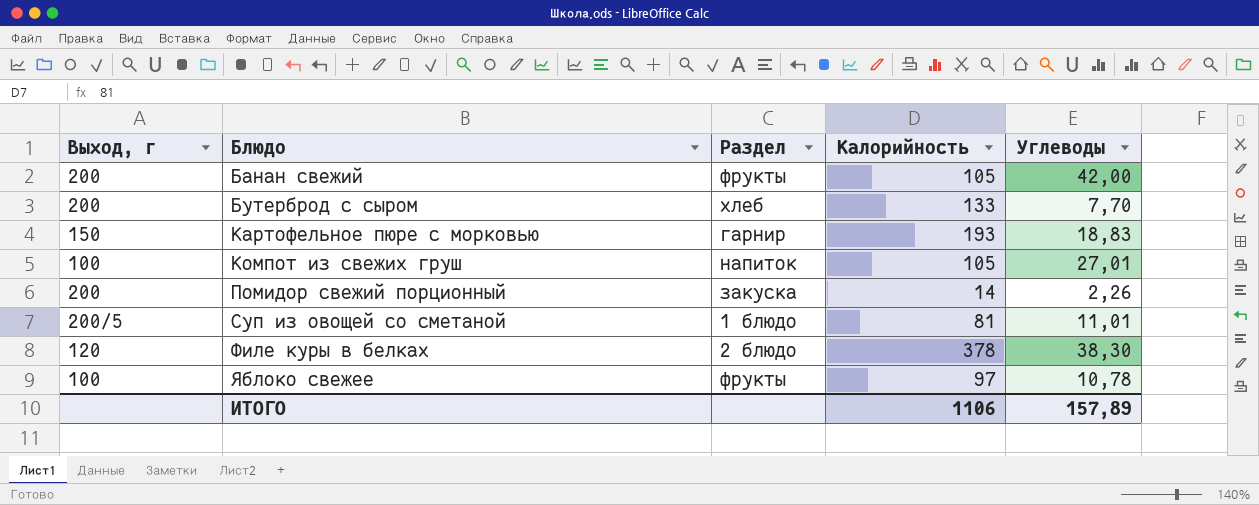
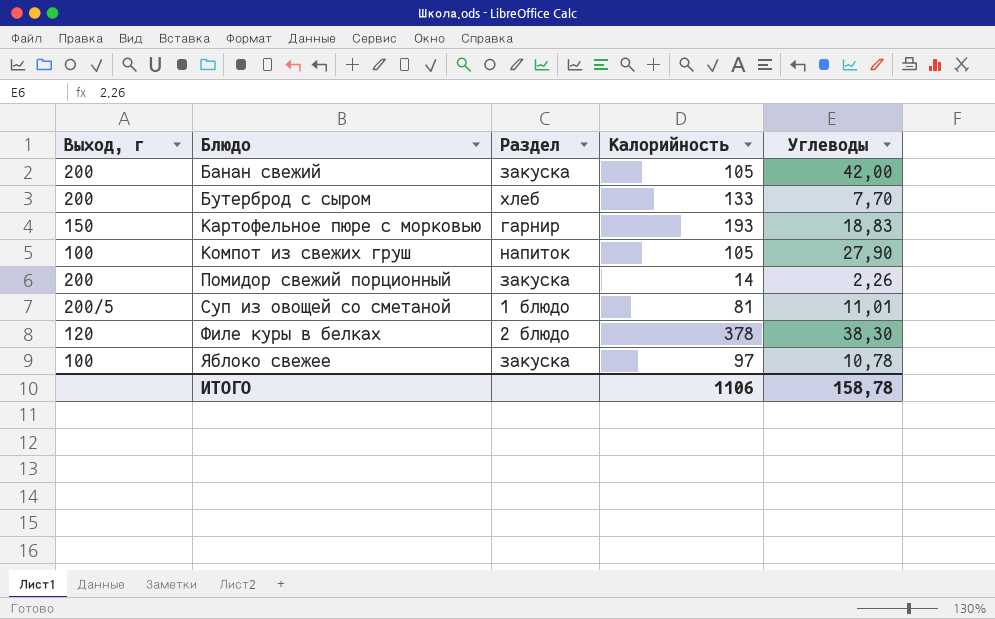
Банан свежий | Раздел: фрукты -> закуска
Компот из свежих груш | Углеводы: 27,01 -> 27,90
Яблоко свежее | Раздел: фрукты -> закуска
ИТОГО | Углеводы: 157,89 -> 158,78

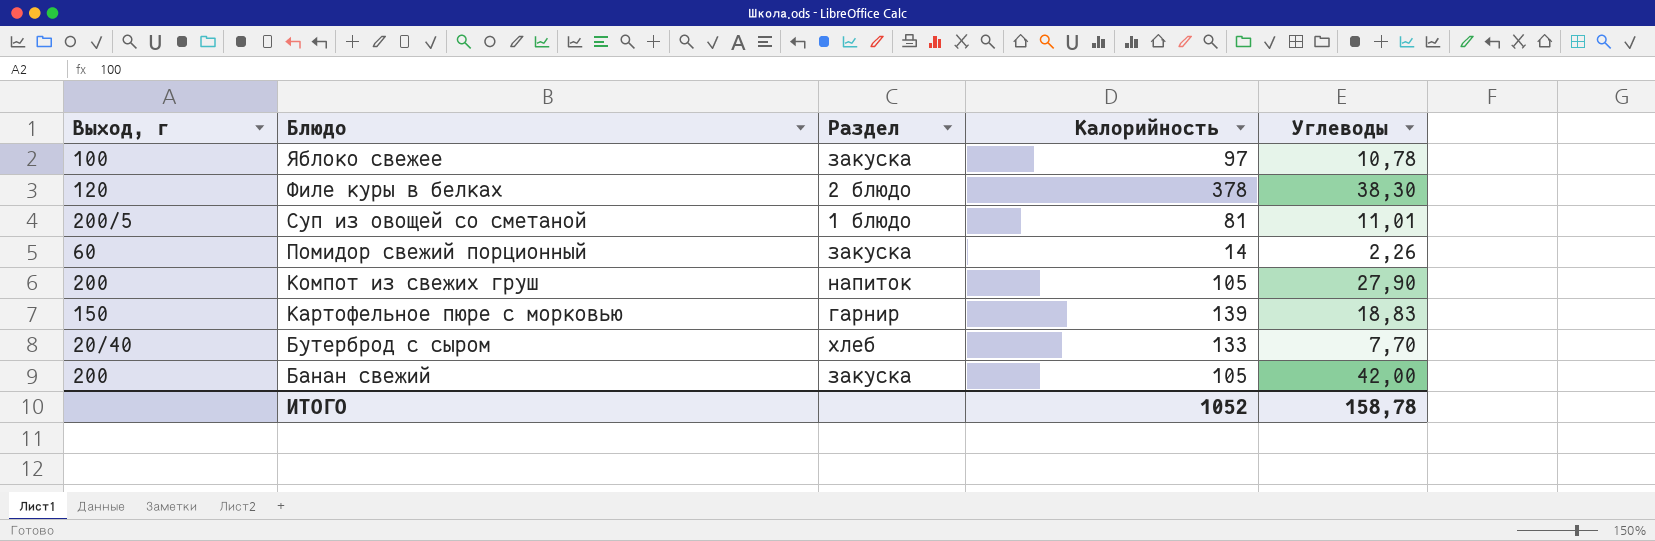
row order: Блюдо ascending -> Блюдо descending
Помидор свежий порционный | Выход, г: 200 -> 60
Компот из свежих груш | Выход, г: 100 -> 200
Картофельное пюре с морковью | Калорийность: 193 -> 139
Бутерброд с сыром | Выход, г: 200 -> 20/40
ИТОГО | Калорийность: 1106 -> 1052

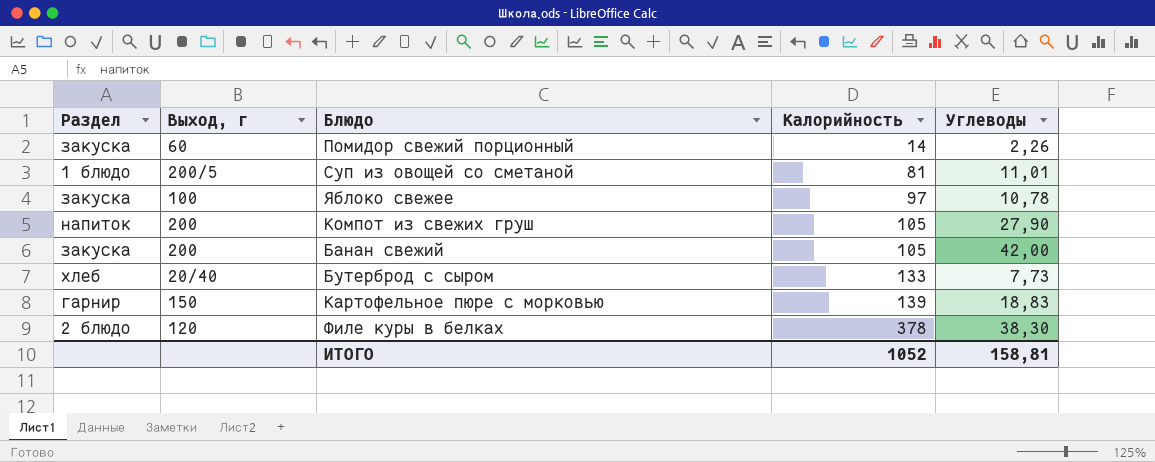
row order: Блюдо descending -> Калорийность ascending
column Раздел | position: 3 -> 1
Бутерброд с сыром | Углеводы: 7,70 -> 7,73
ИТОГО | Углеводы: 158,78 -> 158,81

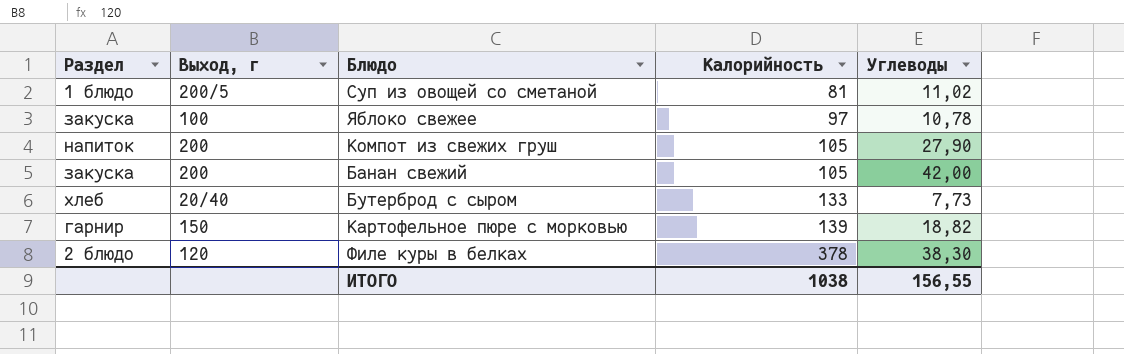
row Помидор свежий порционный: закуска | 60 | 14 | 2,26 -> none
Суп из овощей со сметаной | Углеводы: 11,01 -> 11,02
Картофельное пюре с морковью | Углеводы: 18,83 -> 18,82
ИТОГО | Калорийность: 1052 -> 1038
ИТОГО | Углеводы: 158,81 -> 156,55

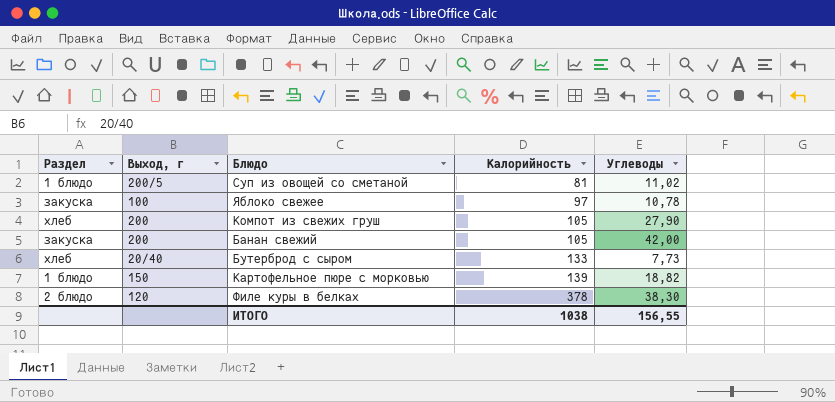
Компот из свежих груш | Раздел: напиток -> хлеб
Картофельное пюре с морковью | Раздел: гарнир -> 1 блюдо

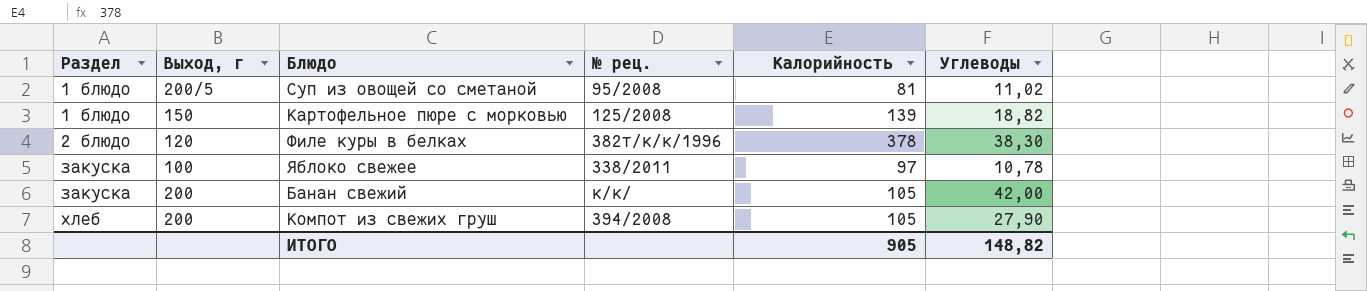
row order: Калорийность ascending -> Раздел ascending
column № рец. | position: none -> 4
row Бутерброд с сыром: хлеб | 20/40 | 133 | 7,73 -> none
ИТОГО | Калорийность: 1038 -> 905
ИТОГО | Углеводы: 156,55 -> 148,82

